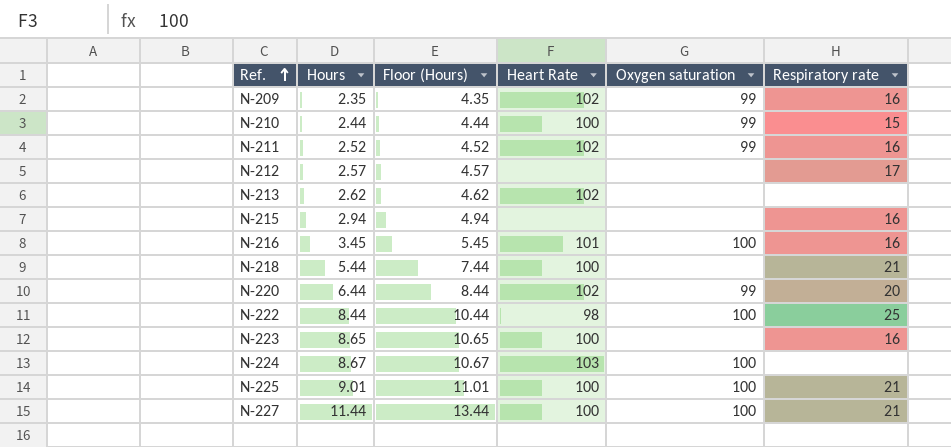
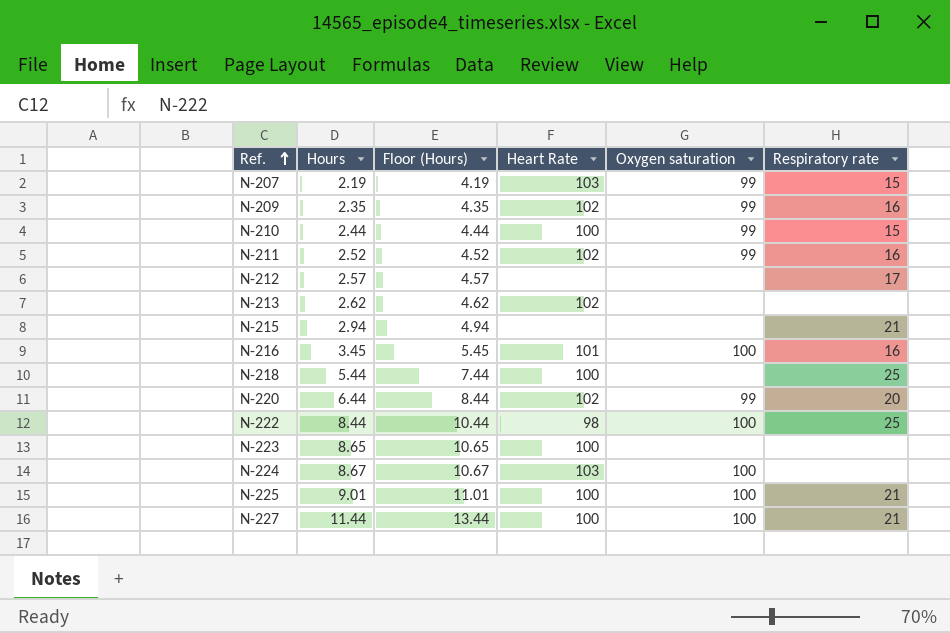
row N-207: none -> 2.19 | 4.19 | 103 | 99 | 15
N-215 | Respiratory rate: 16 -> 21
N-218 | Respiratory rate: 21 -> 25
N-223 | Respiratory rate: 16 -> none

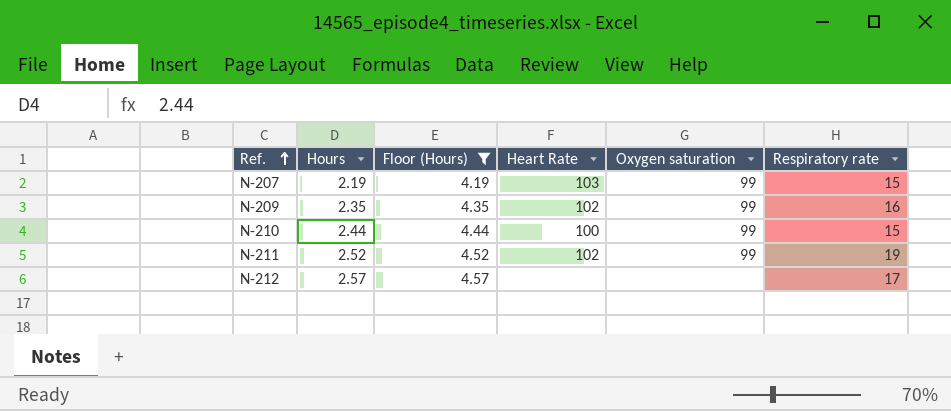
filter: none -> Floor (Hours) <= 4.57
N-211 | Respiratory rate: 16 -> 19

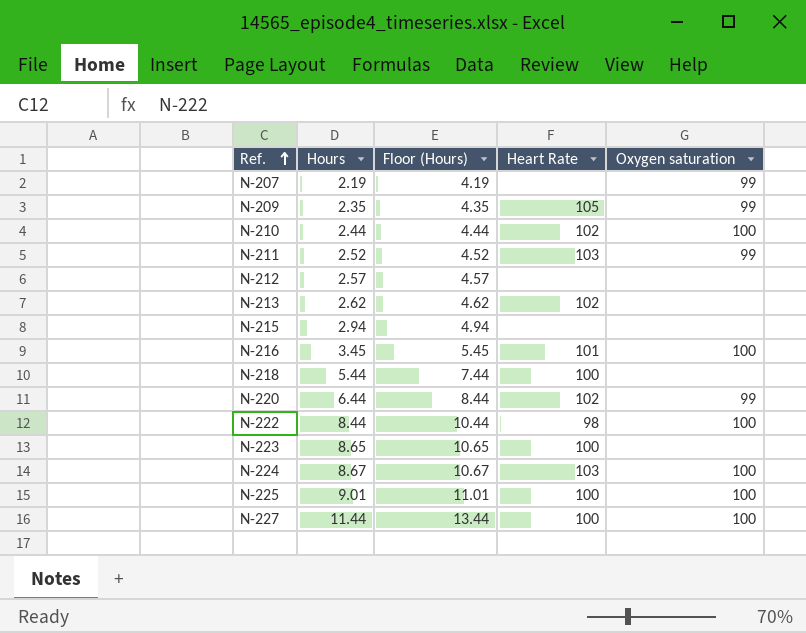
filter: Floor (Hours) <= 4.57 -> none
column Respiratory rate | position: 6 -> none
N-207 | Heart Rate: 103 -> none
N-209 | Heart Rate: 102 -> 105
N-210 | Heart Rate: 100 -> 102
N-210 | Oxygen saturation: 99 -> 100
N-211 | Heart Rate: 102 -> 103

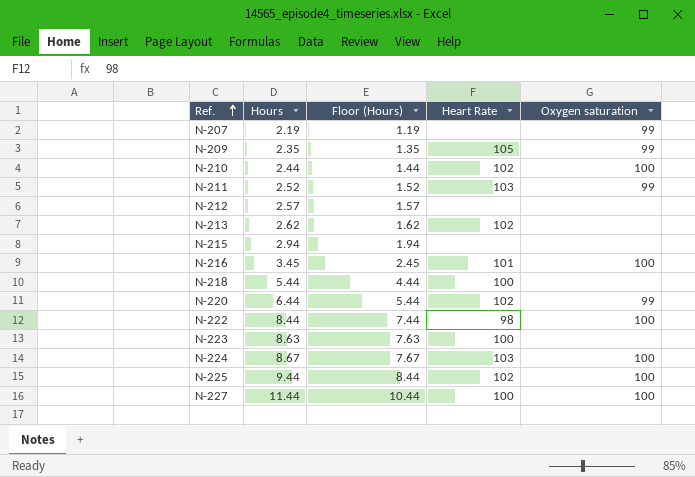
column Floor (Hours) | formula: [Hours] + 2 -> [Hours] - 1
N-223 | Hours: 8.65 -> 8.63
N-225 | Hours: 9.01 -> 9.44
N-225 | Heart Rate: 100 -> 102

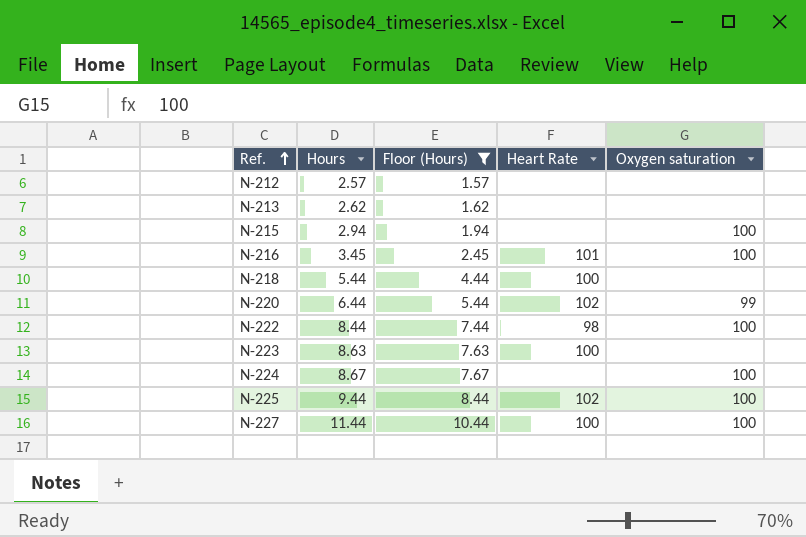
filter: none -> Floor (Hours) >= 1.57
N-213 | Heart Rate: 102 -> none
N-215 | Oxygen saturation: none -> 100
N-224 | Heart Rate: 103 -> none

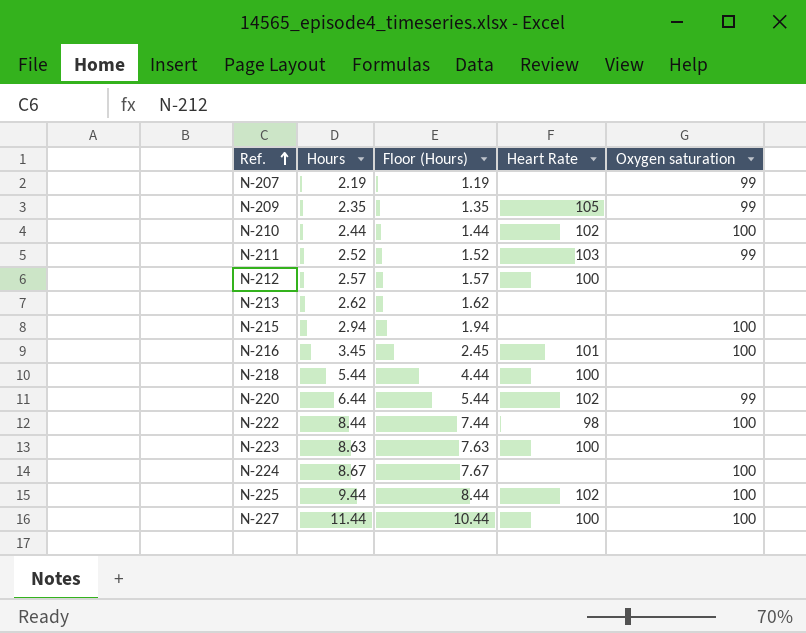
filter: Floor (Hours) >= 1.57 -> none
N-212 | Heart Rate: none -> 100

